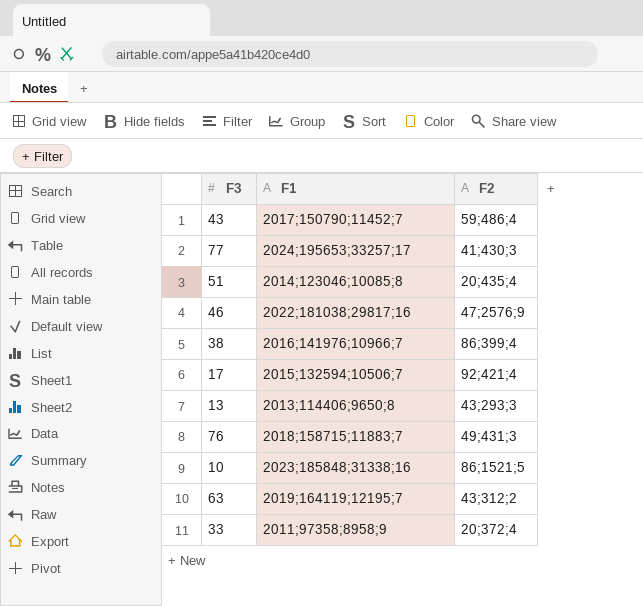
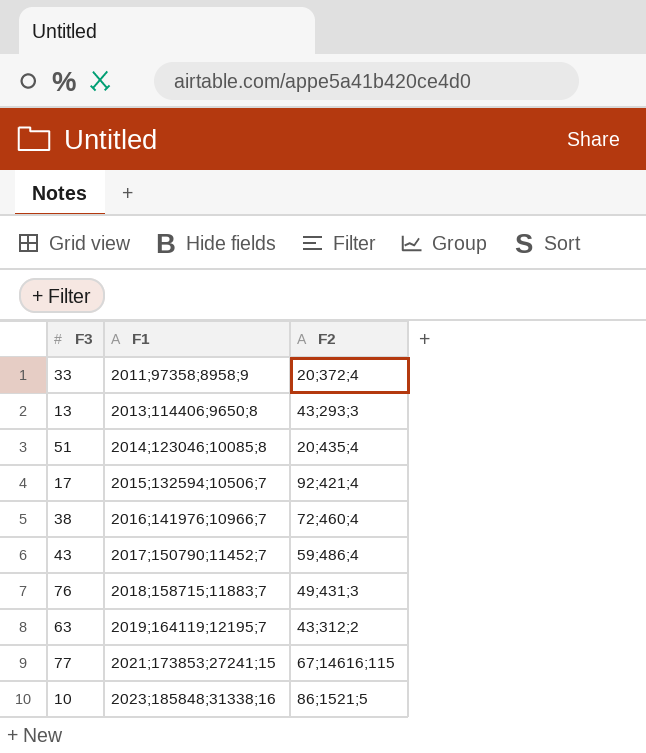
row order: none -> F1 ascending
row 46: 2022;181038;29817;16 | 47;2576;9 -> none
38 | F2: 86;399;4 -> 72;460;4
77 | F1: 2024;195653;33257;17 -> 2021;173853;27241;15
77 | F2: 41;430;3 -> 67;14616;115

